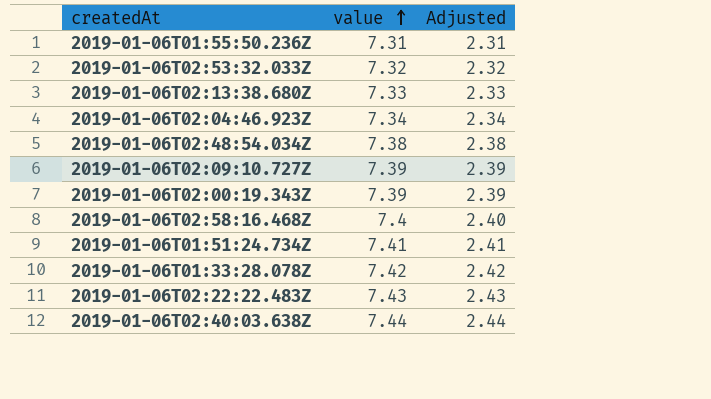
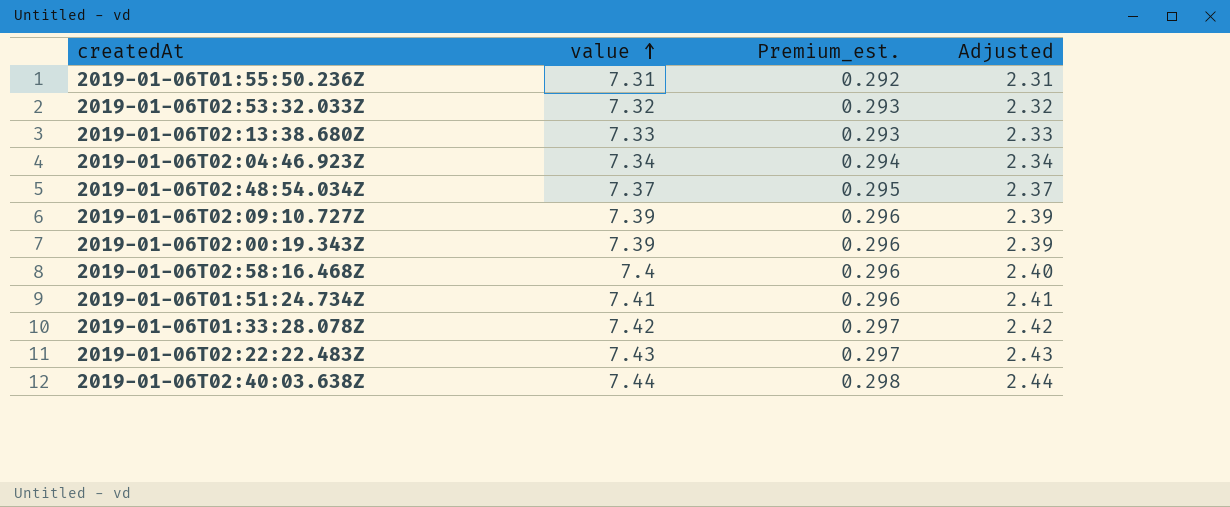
column Premium_est. | formula: none -> [value] * 0.04
2019-01-06T02:48:54.034Z | value: 7.38 -> 7.37
2019-01-06T02:48:54.034Z | Adjusted: 2.38 -> 2.37

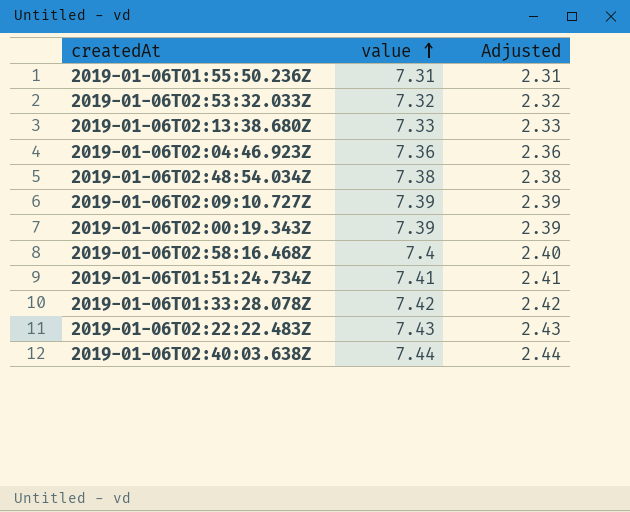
column Premium_est. | formula: [value] * 0.04 -> none
2019-01-06T02:04:46.923Z | value: 7.34 -> 7.36
2019-01-06T02:04:46.923Z | Adjusted: 2.34 -> 2.36
2019-01-06T02:48:54.034Z | value: 7.37 -> 7.38
2019-01-06T02:48:54.034Z | Adjusted: 2.37 -> 2.38

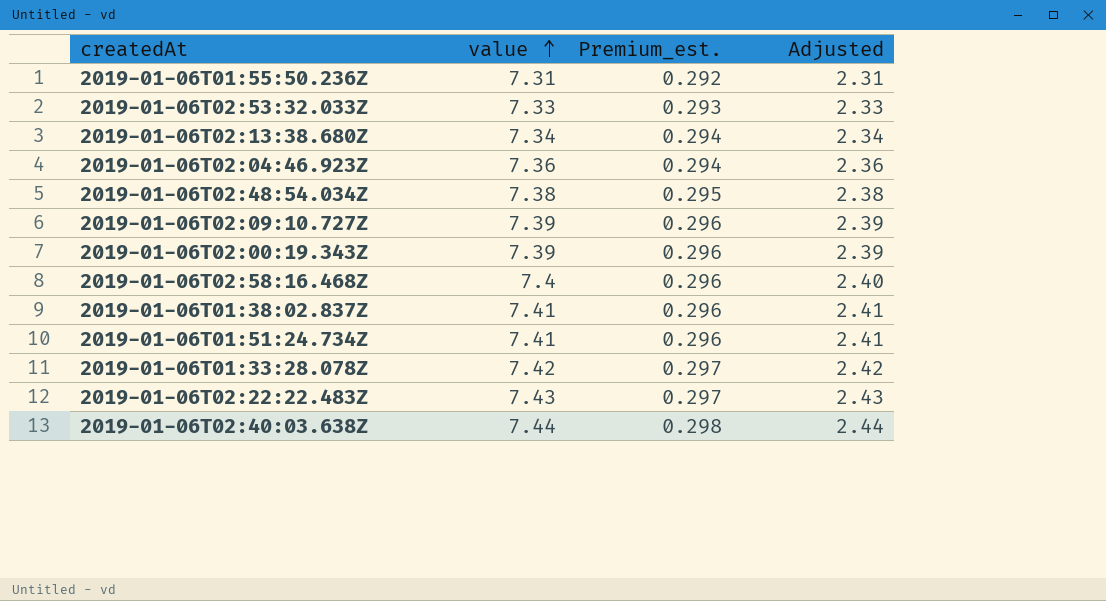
column Premium_est. | formula: none -> [value] * 0.04
2019-01-06T02:53:32.033Z | value: 7.32 -> 7.33
2019-01-06T02:53:32.033Z | Adjusted: 2.32 -> 2.33
2019-01-06T02:13:38.680Z | value: 7.33 -> 7.34
2019-01-06T02:13:38.680Z | Adjusted: 2.33 -> 2.34
row 2019-01-06T01:38:02.837Z: none -> 7.41 | 0.296 | 2.41

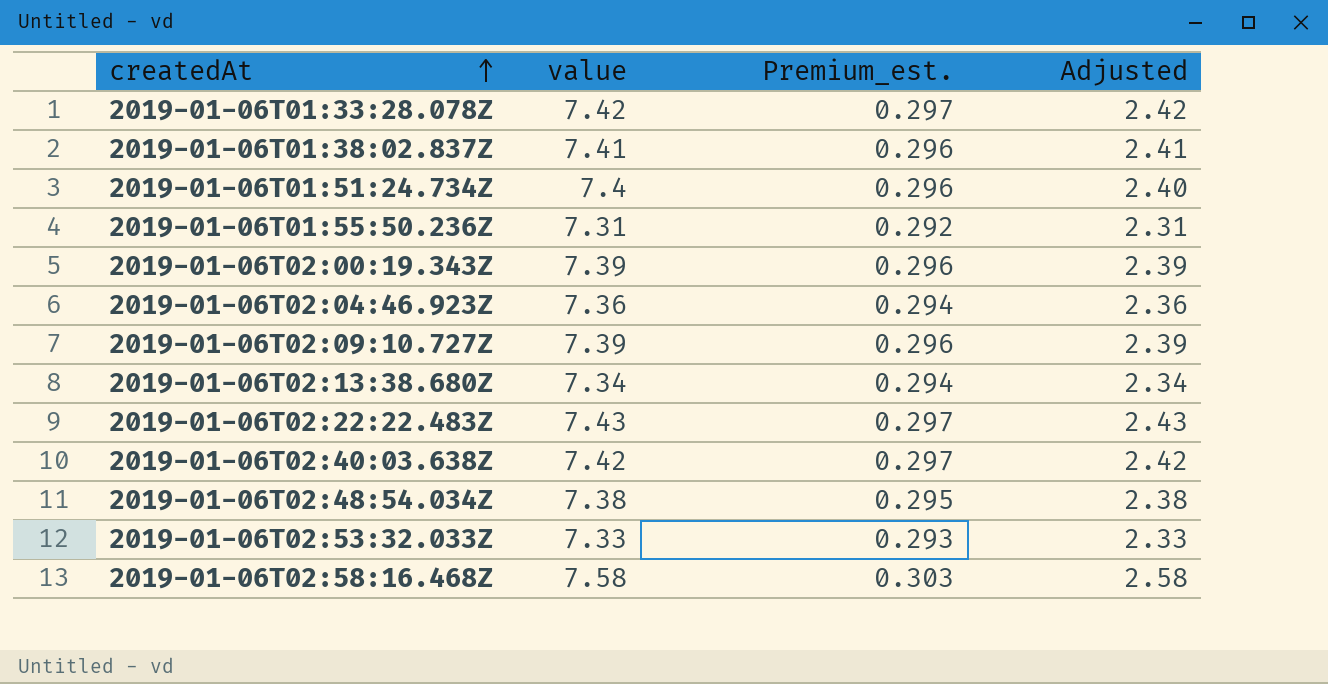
row order: value ascending -> createdAt ascending
2019-01-06T01:51:24.734Z | value: 7.41 -> 7.4
2019-01-06T01:51:24.734Z | Adjusted: 2.41 -> 2.40
2019-01-06T02:40:03.638Z | value: 7.44 -> 7.42
2019-01-06T02:40:03.638Z | Premium_est.: 0.298 -> 0.297
2019-01-06T02:40:03.638Z | Adjusted: 2.44 -> 2.42
2019-01-06T02:58:16.468Z | value: 7.4 -> 7.58
2019-01-06T02:58:16.468Z | Premium_est.: 0.296 -> 0.303
2019-01-06T02:58:16.468Z | Adjusted: 2.40 -> 2.58

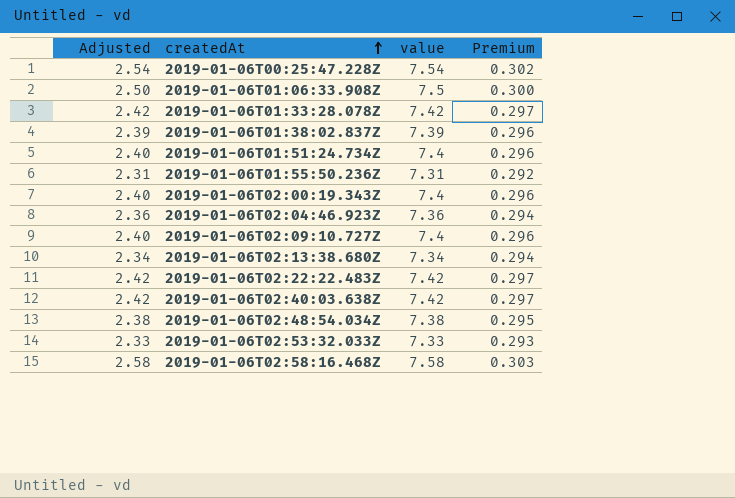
column Adjusted | position: 4 -> 1
column name: Premium_est. -> Premium
row 2019-01-06T00:25:47.228Z: none -> 2.54 | 7.54 | 0.302
row 2019-01-06T01:06:33.908Z: none -> 2.50 | 7.5 | 0.300
2019-01-06T01:38:02.837Z | Adjusted: 2.41 -> 2.39
2019-01-06T01:38:02.837Z | value: 7.41 -> 7.39
2019-01-06T02:00:19.343Z | Adjusted: 2.39 -> 2.40
2019-01-06T02:00:19.343Z | value: 7.39 -> 7.4
2019-01-06T02:09:10.727Z | Adjusted: 2.39 -> 2.40
2019-01-06T02:09:10.727Z | value: 7.39 -> 7.4
2019-01-06T02:22:22.483Z | Adjusted: 2.43 -> 2.42
2019-01-06T02:22:22.483Z | value: 7.43 -> 7.42

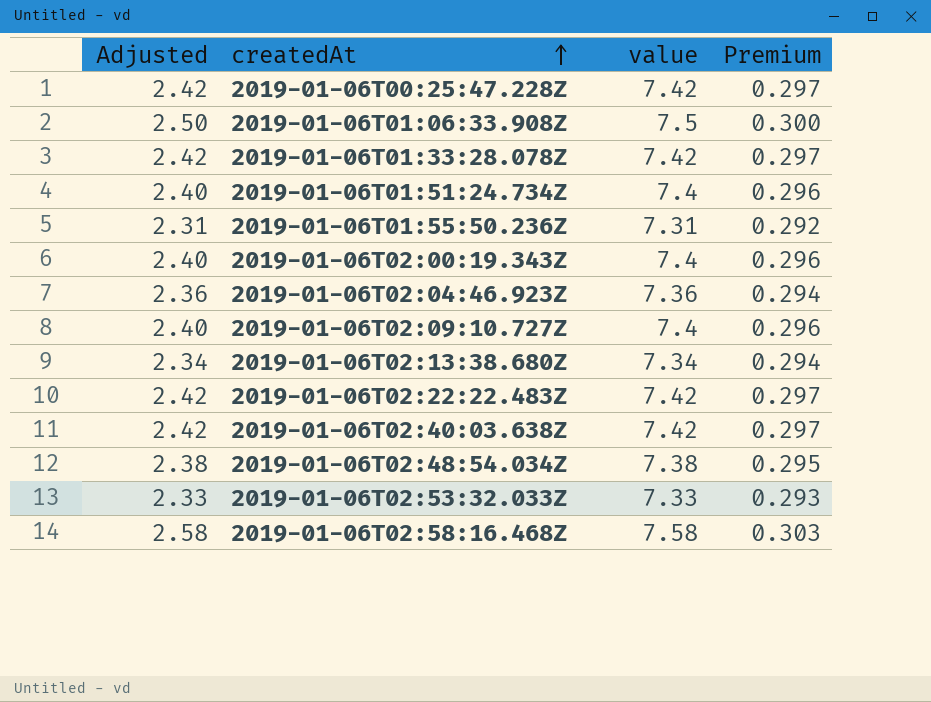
row 2019-01-06T01:38:02.837Z: 2.39 | 7.39 | 0.296 -> none
2019-01-06T00:25:47.228Z | Adjusted: 2.54 -> 2.42
2019-01-06T00:25:47.228Z | value: 7.54 -> 7.42
2019-01-06T00:25:47.228Z | Premium: 0.302 -> 0.297

